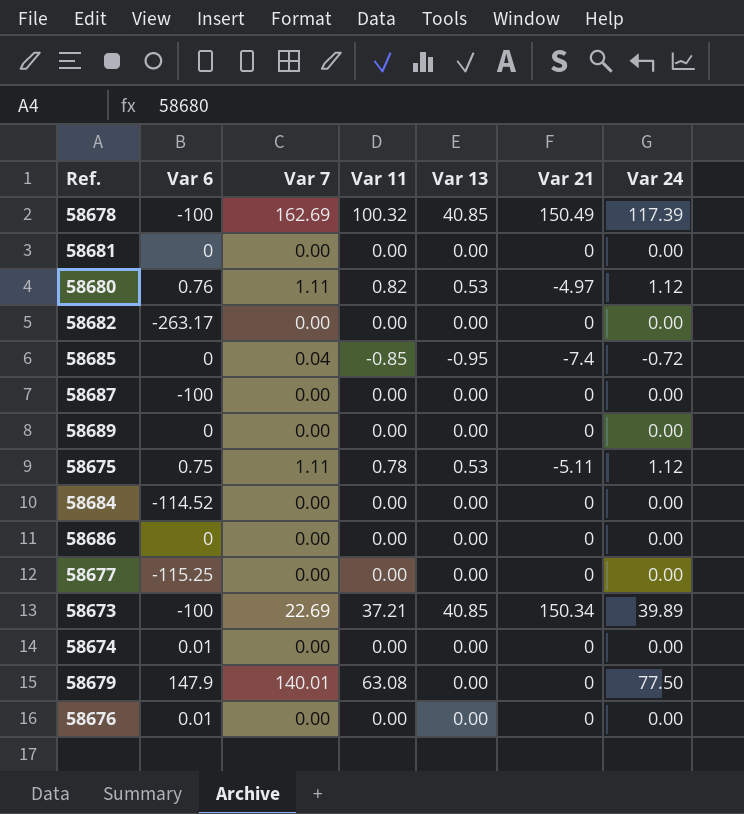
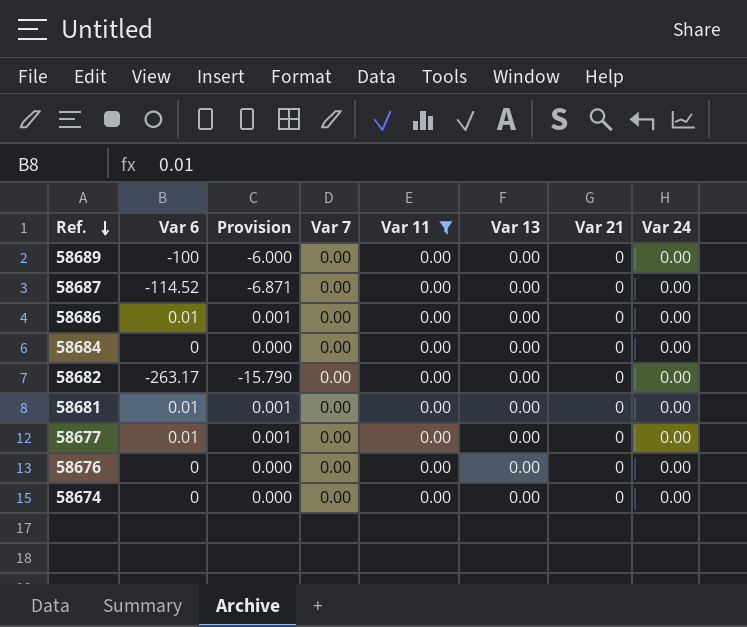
filter: none -> Var 11 = 0.00
row order: none -> Ref. descending
column Provision | formula: none -> [Var 6] * 0.06
58689 | Var 6: 0 -> -100
58687 | Var 6: -100 -> -114.52
58686 | Var 6: 0 -> 0.01
58684 | Var 6: -114.52 -> 0
58681 | Var 6: 0 -> 0.01
58677 | Var 6: -115.25 -> 0.01
58676 | Var 6: 0.01 -> 0
58674 | Var 6: 0.01 -> 0

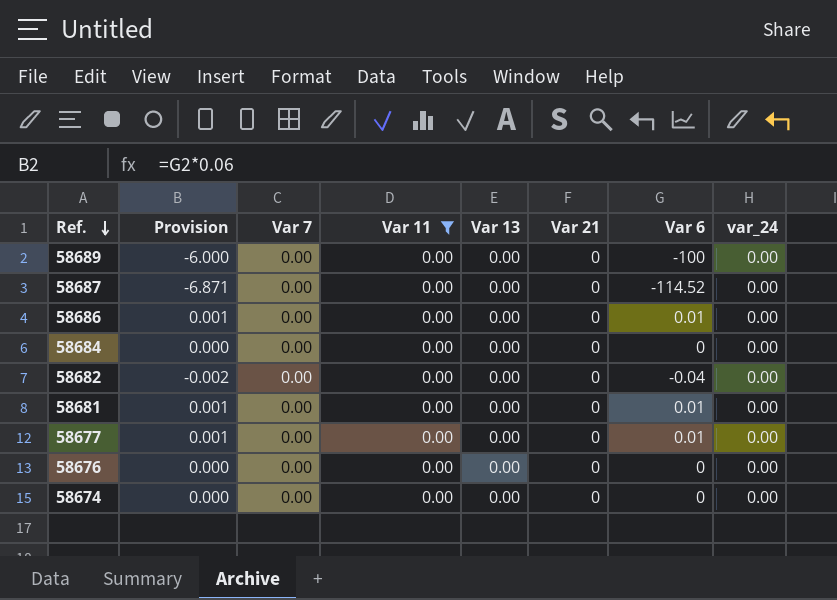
column Var 6 | position: 2 -> 7
column name: Var 24 -> var_24
58682 | Provision: -15.790 -> -0.002
58682 | Var 6: -263.17 -> -0.04

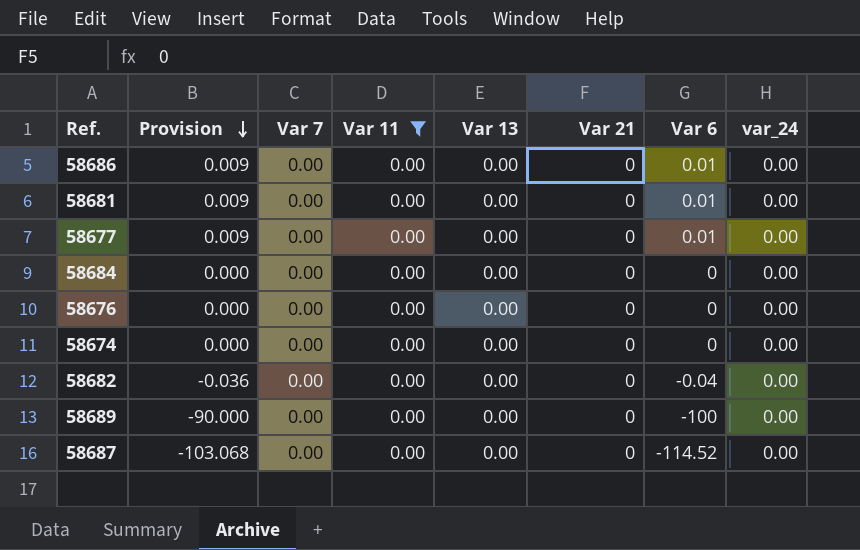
row order: Ref. descending -> Provision descending
column Provision | formula: [Var 6] * 0.06 -> [Var 6] * 0.9

